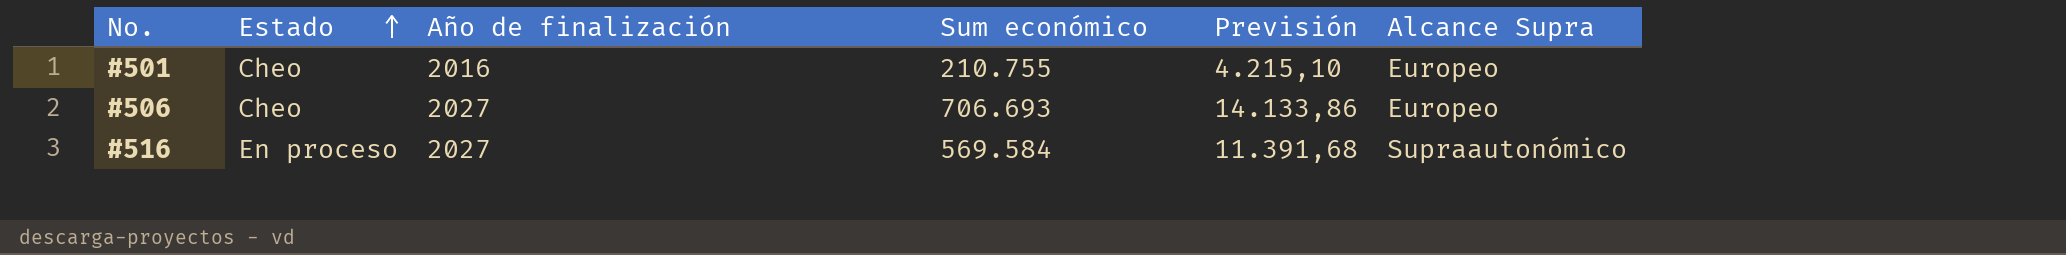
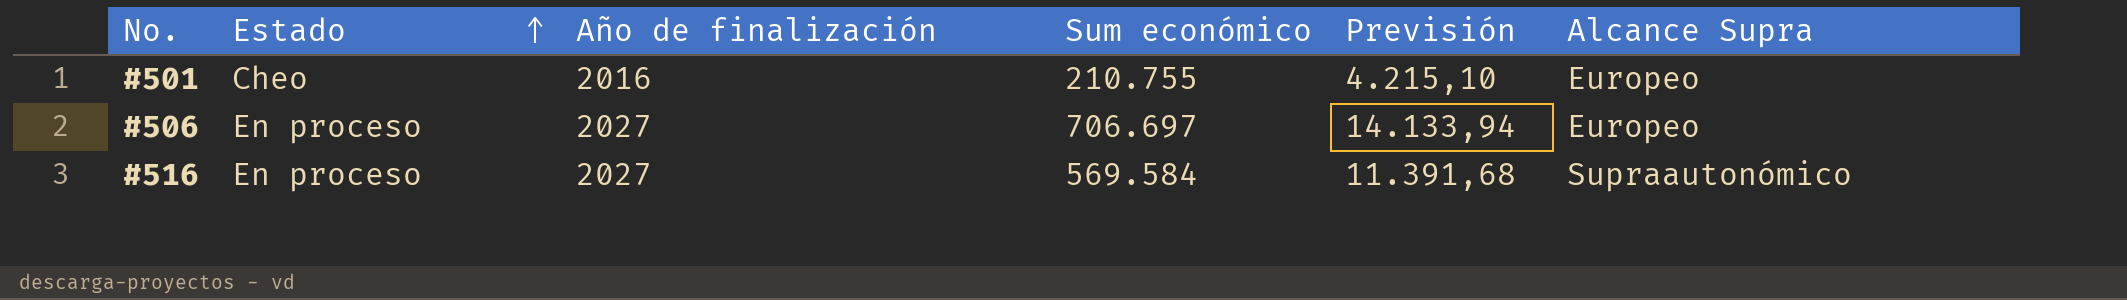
#506 | Estado: Cheo -> En proceso
#506 | Sum económico: 706.693 -> 706.697
#506 | Previsión: 14.133,86 -> 14.133,94

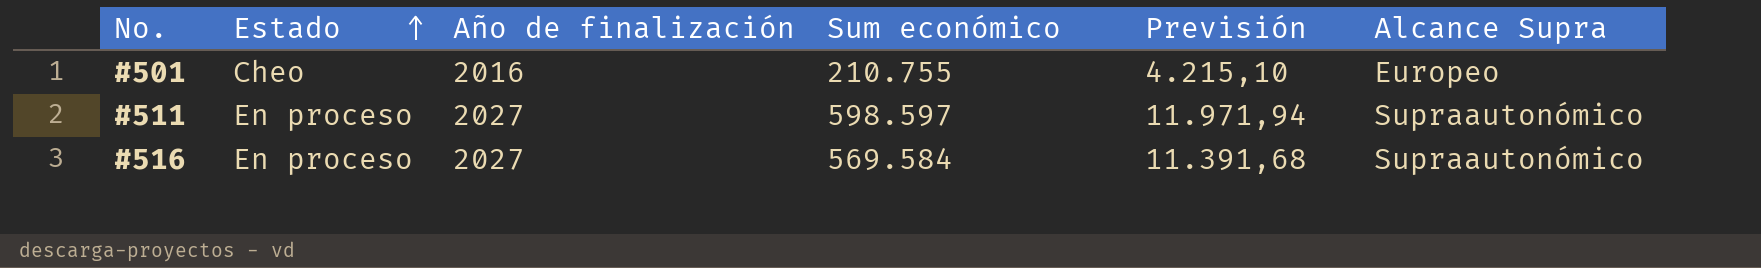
row #506: En proceso | 2027 | 706.697 | 14.133,94 | Europeo -> none
row #511: none -> En proceso | 2027 | 598.597 | 11.971,94 | Supraautonómico

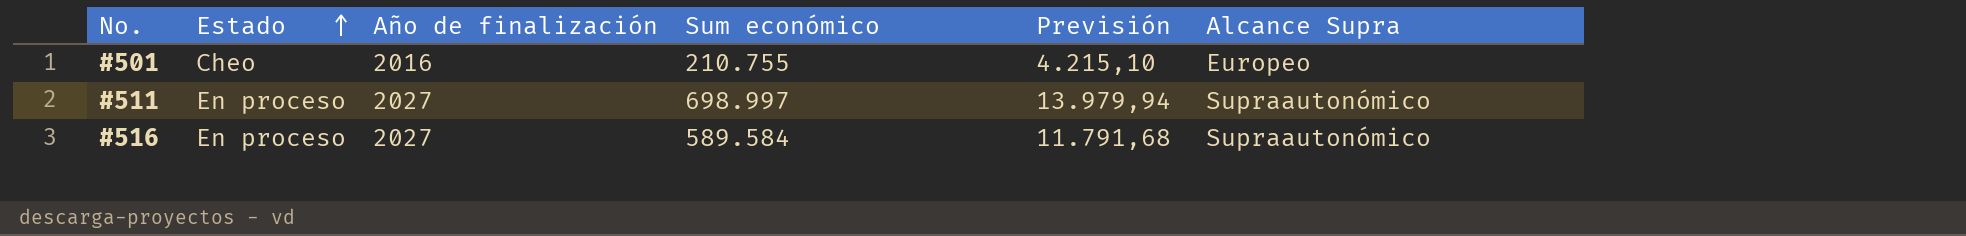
#511 | Sum económico: 598.597 -> 698.997
#511 | Previsión: 11.971,94 -> 13.979,94
#516 | Sum económico: 569.584 -> 589.584
#516 | Previsión: 11.391,68 -> 11.791,68

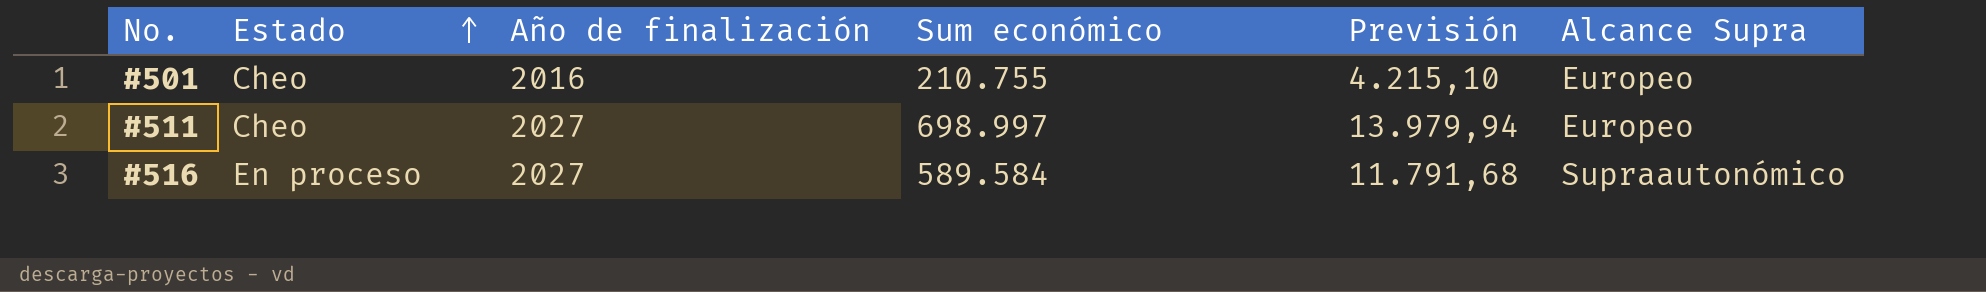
#511 | Estado: En proceso -> Cheo
#511 | Alcance Supra: Supraautonómico -> Europeo

